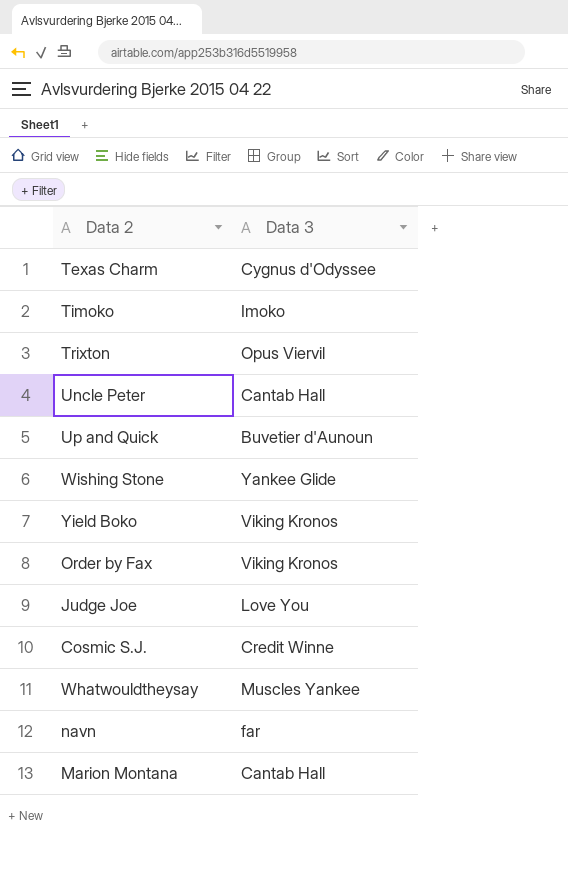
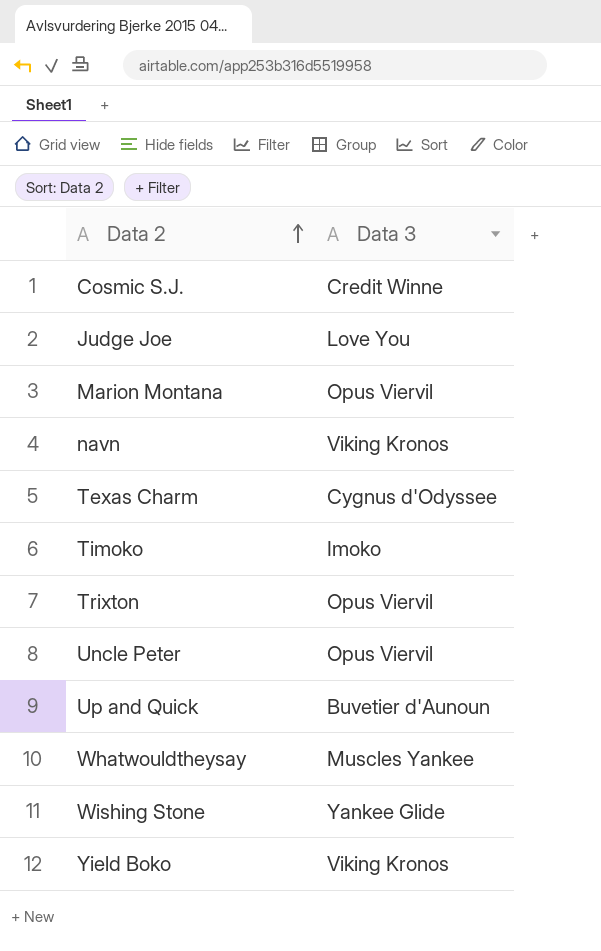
row order: none -> Data 2 ascending
row Order by Fax: Viking Kronos -> none
Marion Montana | Data 3: Cantab Hall -> Opus Viervil
navn | Data 3: far -> Viking Kronos
Uncle Peter | Data 3: Cantab Hall -> Opus Viervil

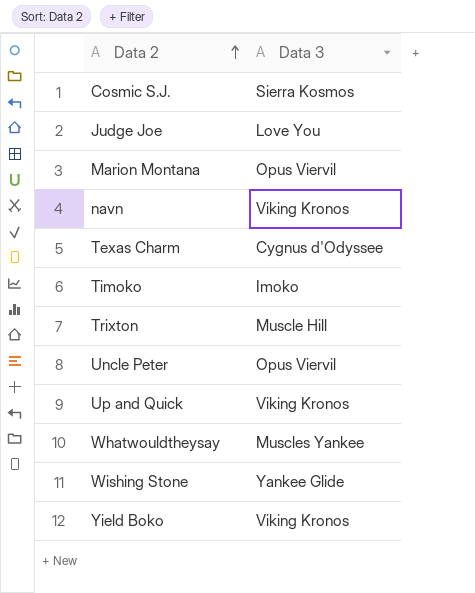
Cosmic S.J. | Data 3: Credit Winne -> Sierra Kosmos
Trixton | Data 3: Opus Viervil -> Muscle Hill
Up and Quick | Data 3: Buvetier d'Aunoun -> Viking Kronos

